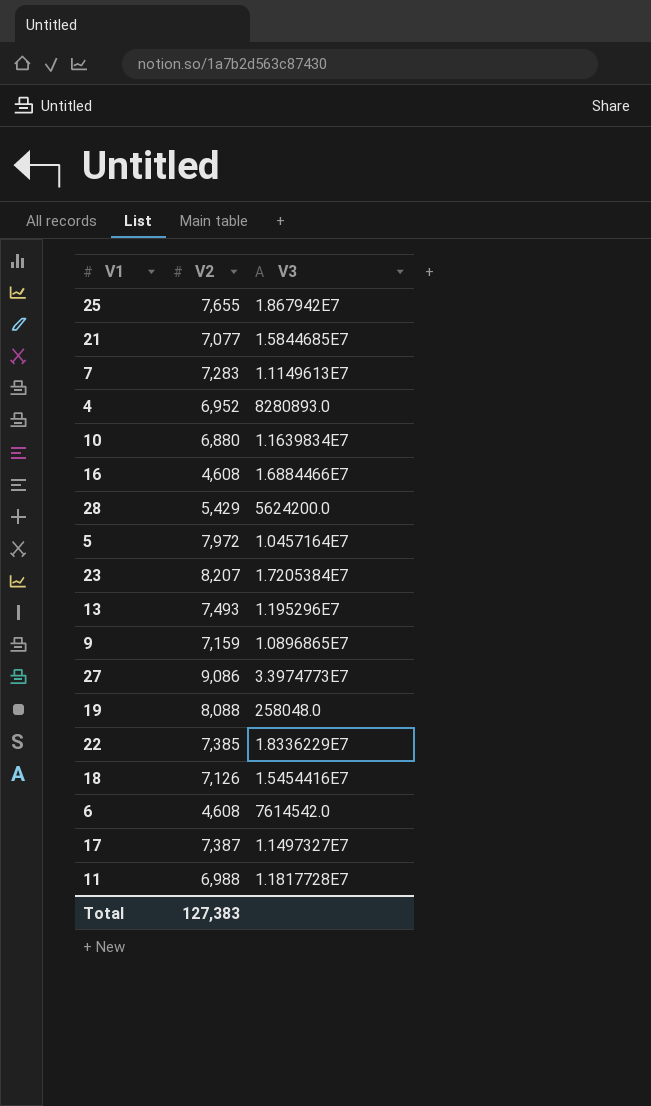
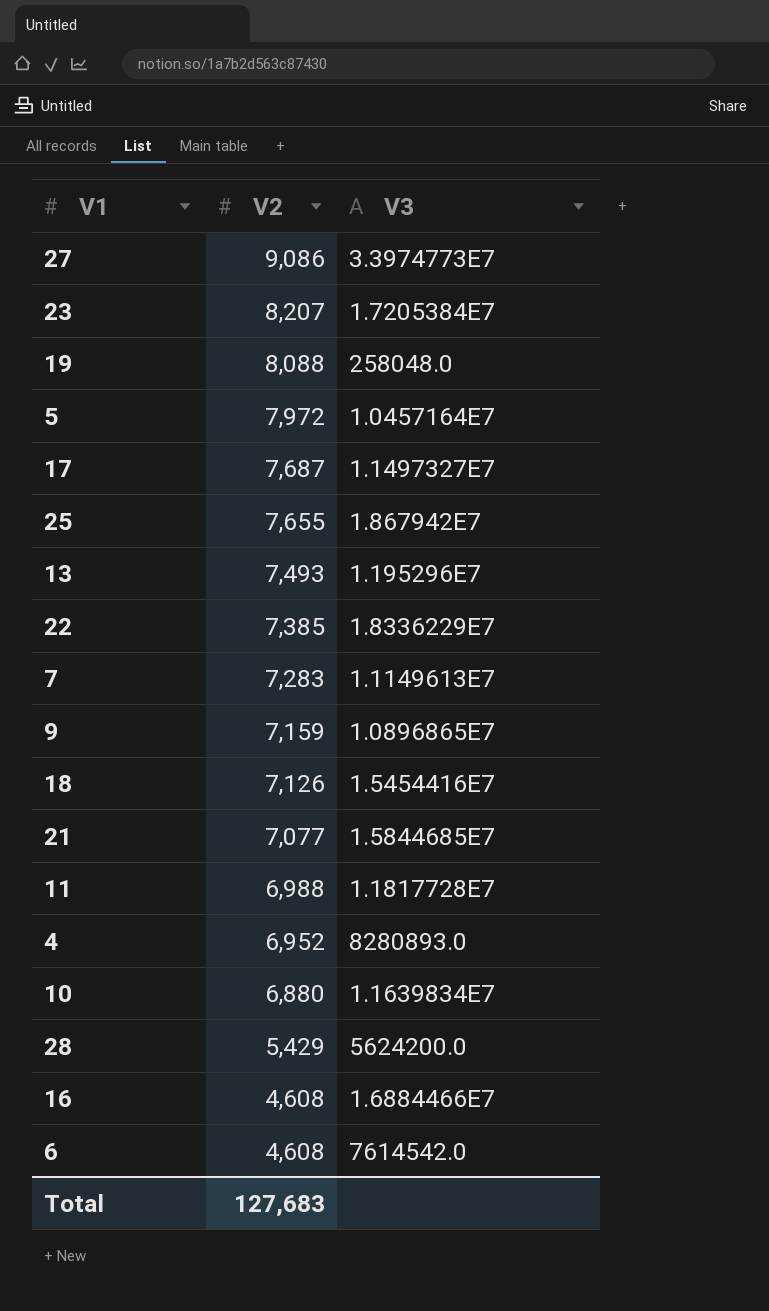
row order: none -> V2 descending
17 | V2: 7,387 -> 7,687
Total | V2: 127,383 -> 127,683

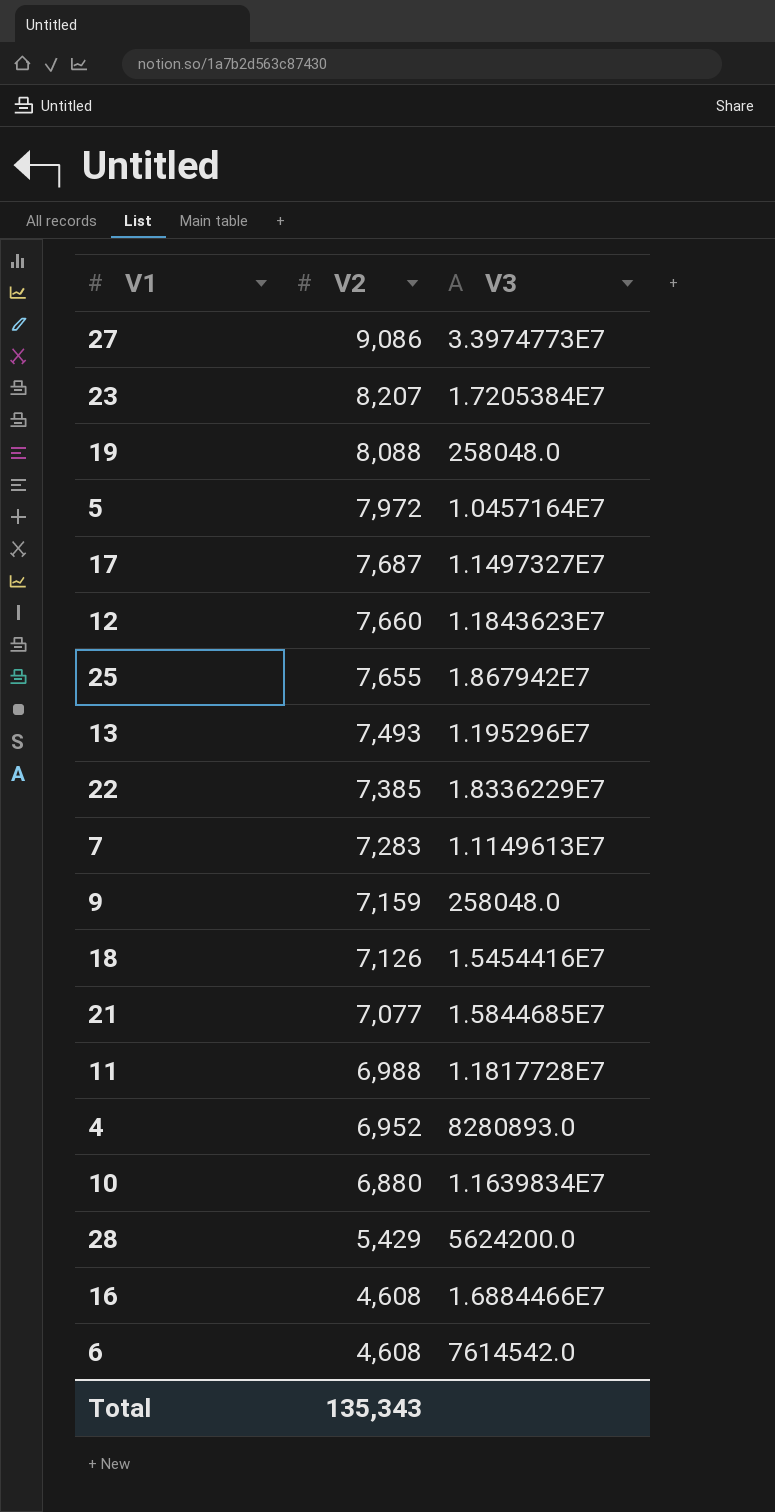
row 12: none -> 7,660 | 1.1843623E7
9 | V3: 1.0896865E7 -> 258048.0
Total | V2: 127,683 -> 135,343

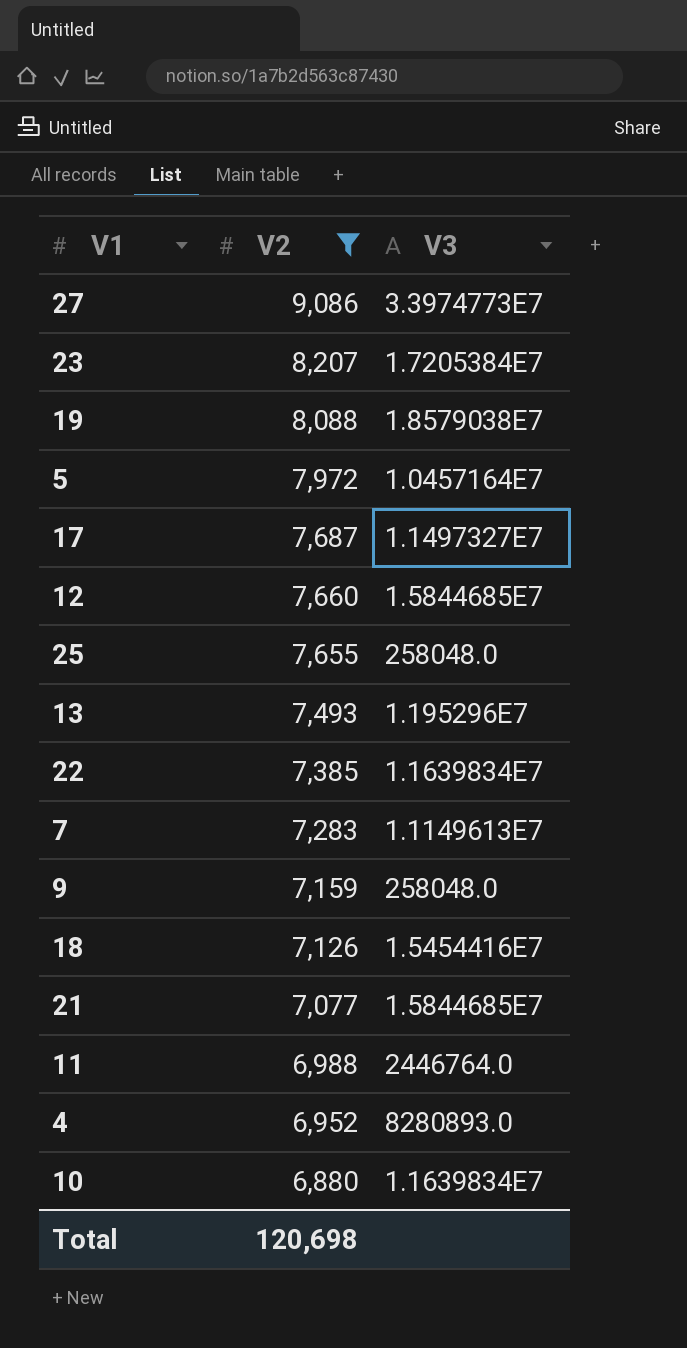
filter: none -> V2 >= 6,880
19 | V3: 258048.0 -> 1.8579038E7
12 | V3: 1.1843623E7 -> 1.5844685E7
25 | V3: 1.867942E7 -> 258048.0
22 | V3: 1.8336229E7 -> 1.1639834E7
11 | V3: 1.1817728E7 -> 2446764.0
Total | V2: 135,343 -> 120,698

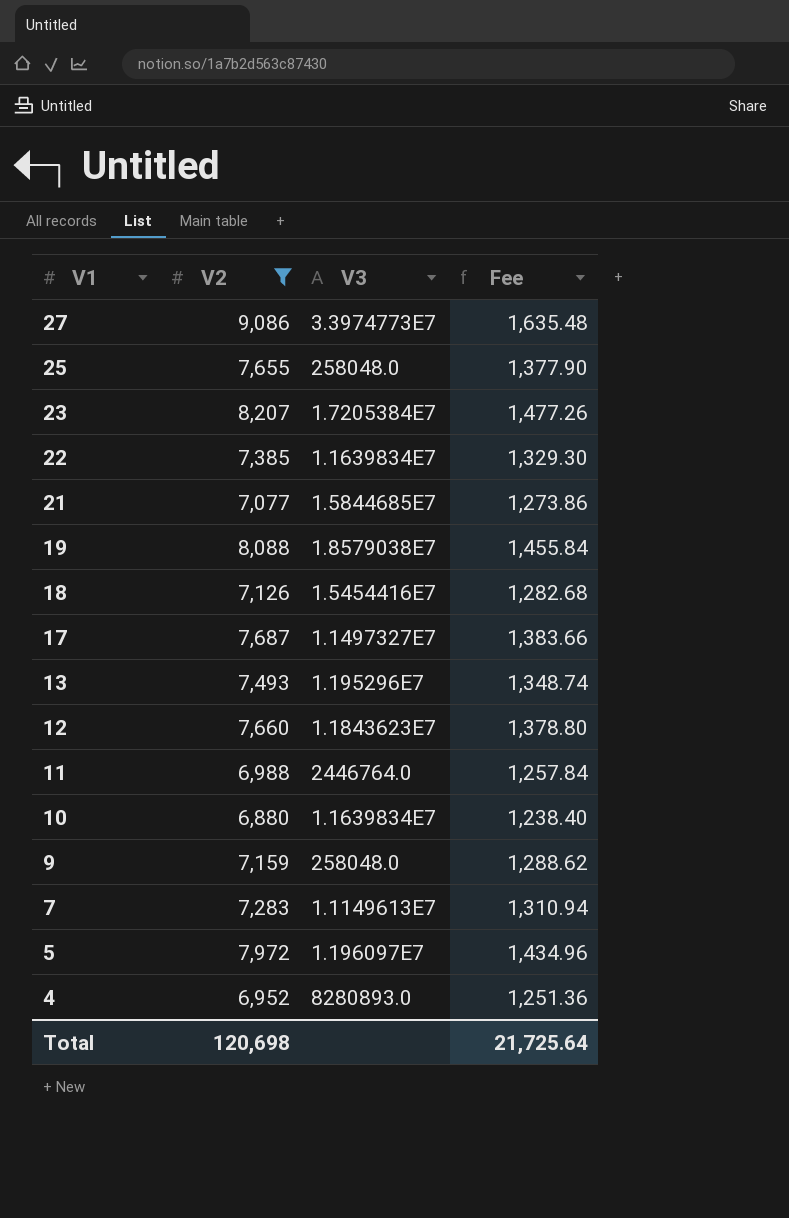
row order: V2 descending -> V1 descending
column Fee | formula: none -> [V2] * 0.18
12 | V3: 1.5844685E7 -> 1.1843623E7
5 | V3: 1.0457164E7 -> 1.196097E7

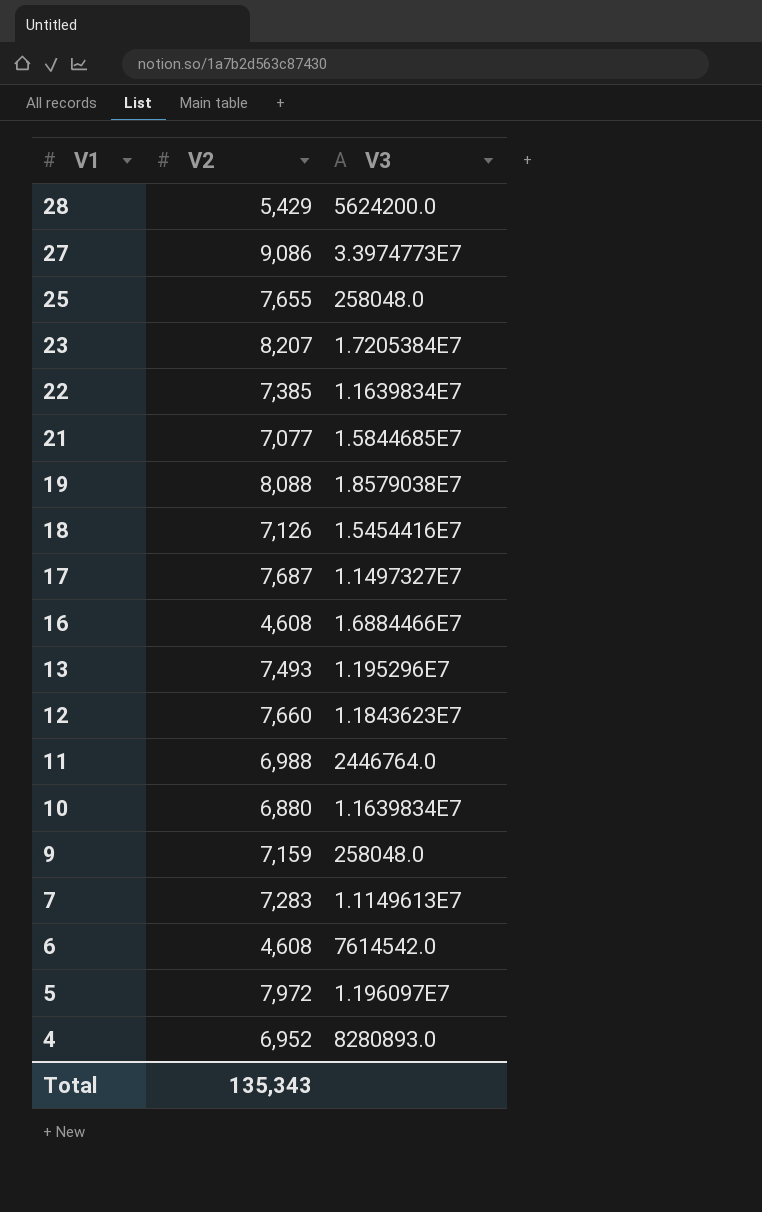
filter: V2 >= 6,880 -> none
column Fee | formula: [V2] * 0.18 -> none
Total | V2: 120,698 -> 135,343

